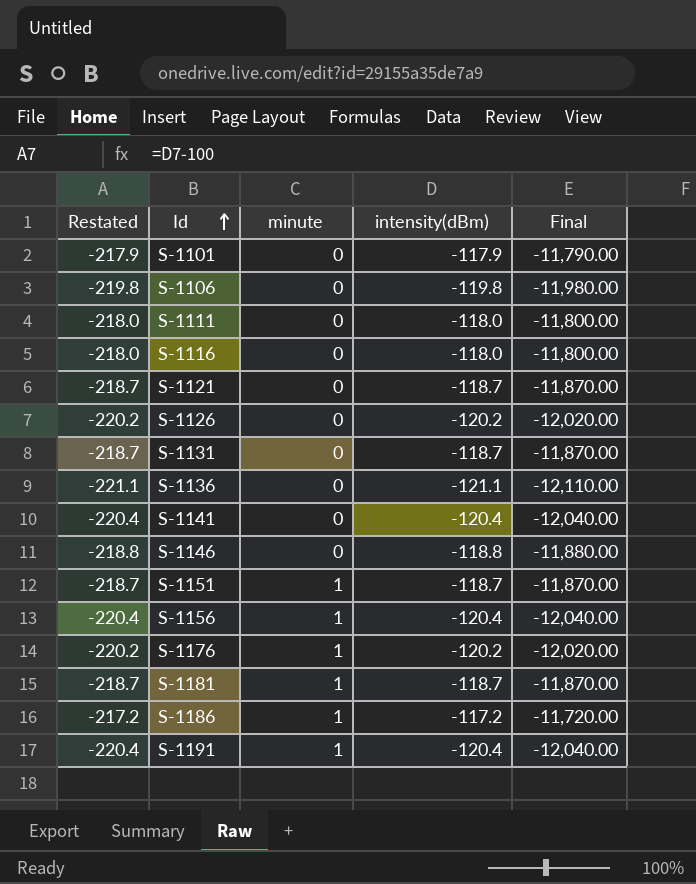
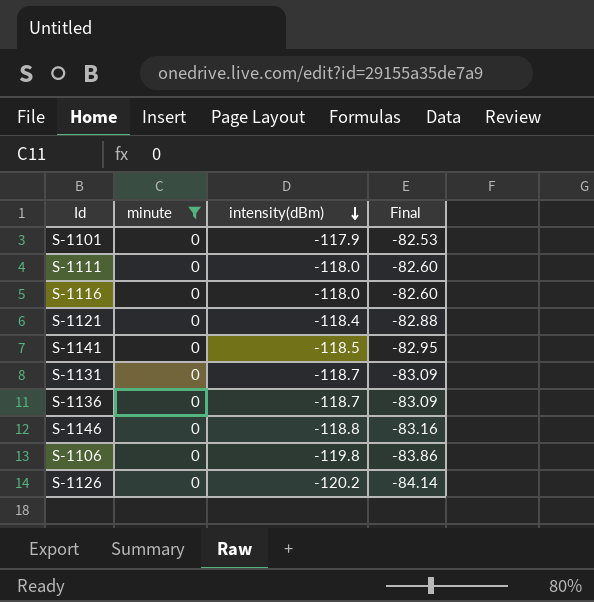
filter: none -> minute = 0
row order: Id ascending -> intensity(dBm) descending
column Restated | formula: [intensity(dBm)] - 100 -> none
column Final | formula: [intensity(dBm)] * 100 -> [intensity(dBm)] * 0.7
S-1121 | intensity(dBm): -118.7 -> -118.4
S-1141 | intensity(dBm): -120.4 -> -118.5
S-1136 | intensity(dBm): -121.1 -> -118.7

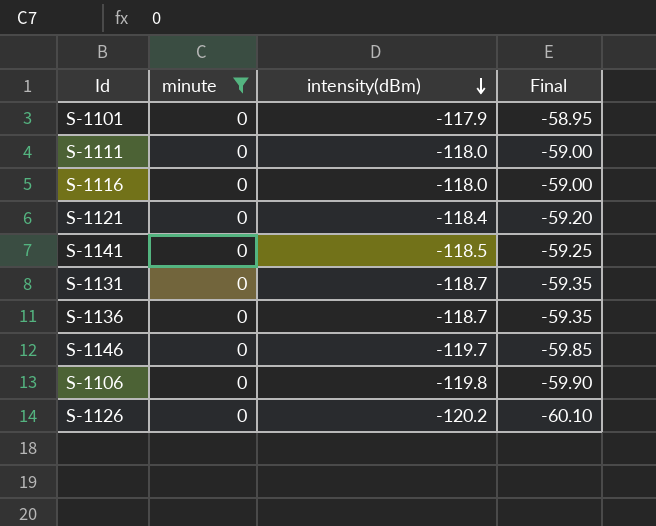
column Final | formula: [intensity(dBm)] * 0.7 -> [intensity(dBm)] * 0.5
S-1146 | intensity(dBm): -118.8 -> -119.7

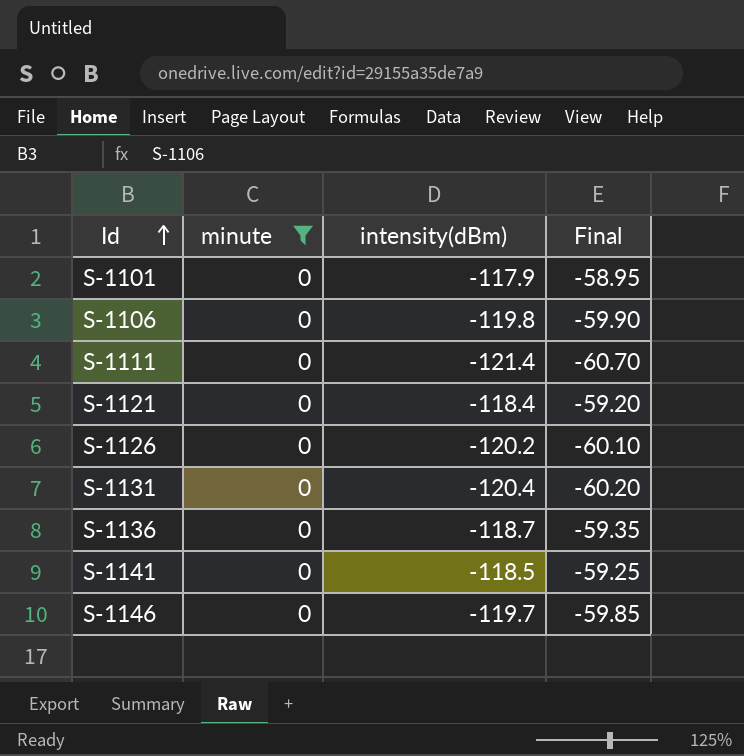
row order: intensity(dBm) descending -> Id ascending
row S-1116: 0 | -118.0 | -59.00 -> none
S-1111 | intensity(dBm): -118.0 -> -121.4
S-1111 | Final: -59.00 -> -60.70
S-1131 | intensity(dBm): -118.7 -> -120.4
S-1131 | Final: -59.35 -> -60.20

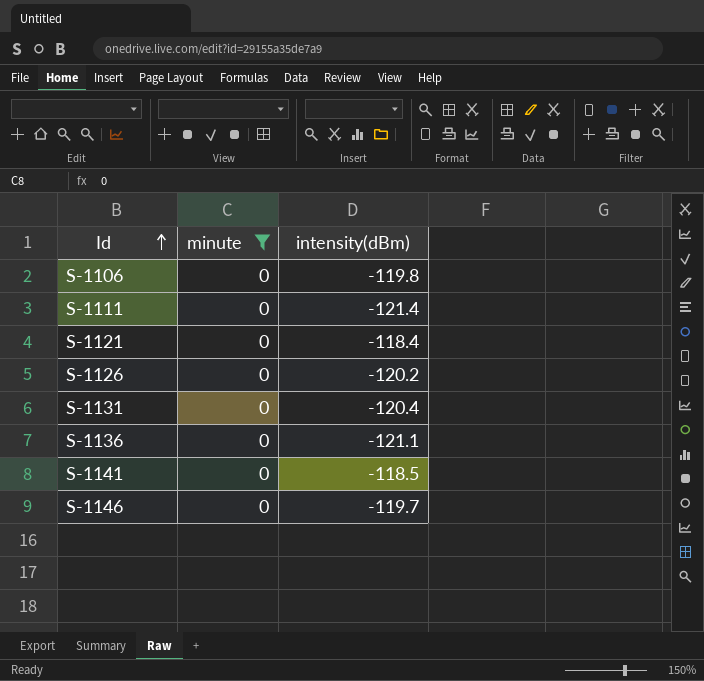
column Final | formula: [intensity(dBm)] * 0.5 -> none
row S-1101: 0 | -117.9 | -58.95 -> none
S-1136 | intensity(dBm): -118.7 -> -121.1

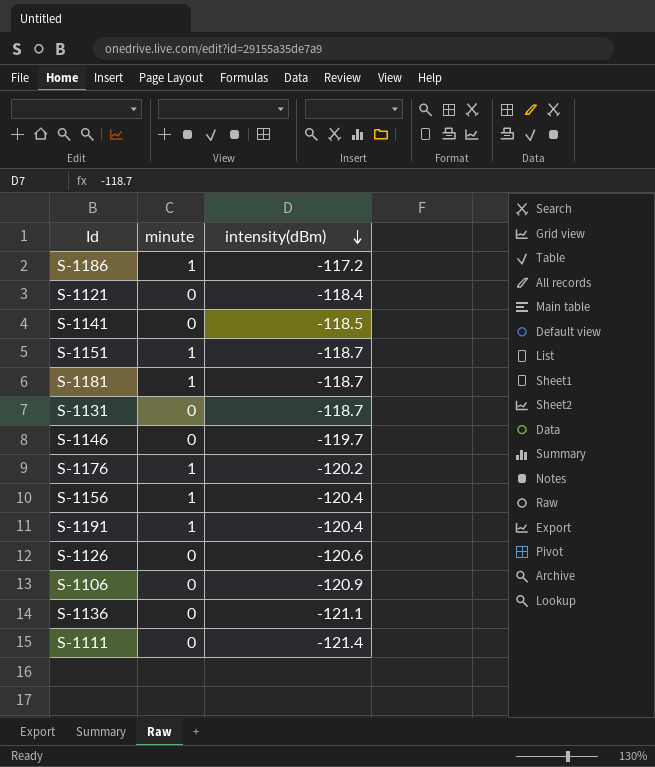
filter: minute = 0 -> none
row order: Id ascending -> intensity(dBm) descending
S-1131 | intensity(dBm): -120.4 -> -118.7
S-1126 | intensity(dBm): -120.2 -> -120.6
S-1106 | intensity(dBm): -119.8 -> -120.9

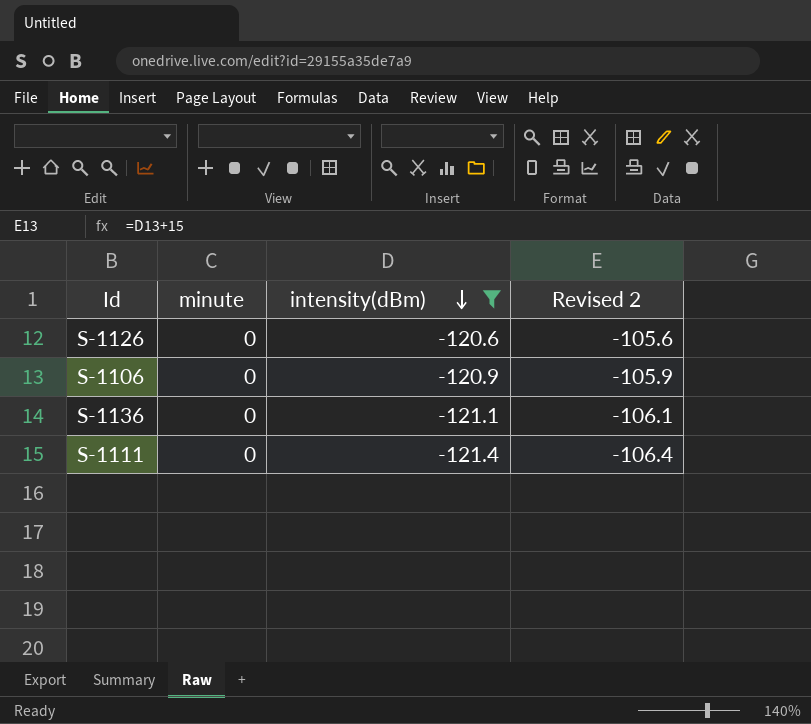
filter: none -> intensity(dBm) <= -120.6
column Revised 2 | formula: none -> [intensity(dBm)] + 15

